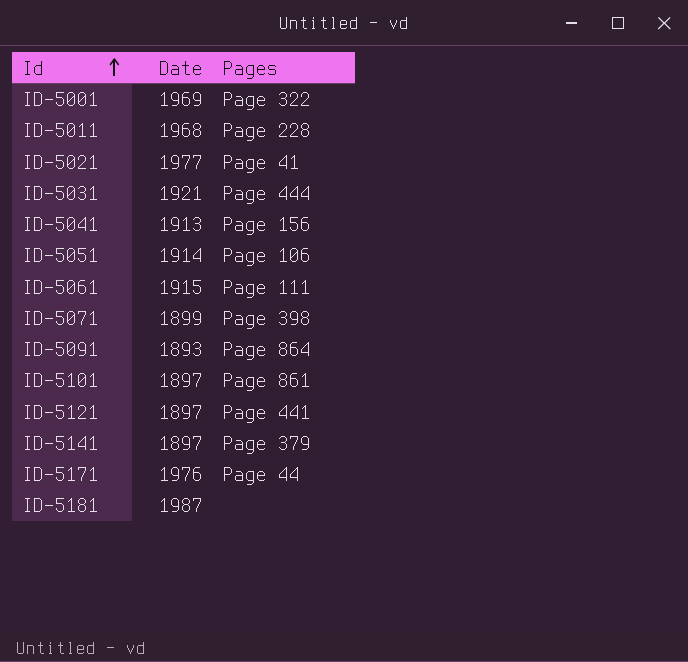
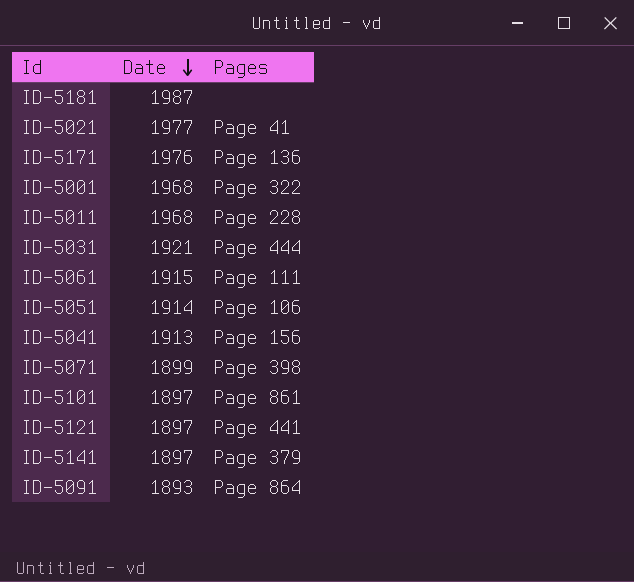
row order: Id ascending -> Date descending
ID-5171 | Pages: Page 44 -> Page 136
ID-5001 | Date: 1969 -> 1968

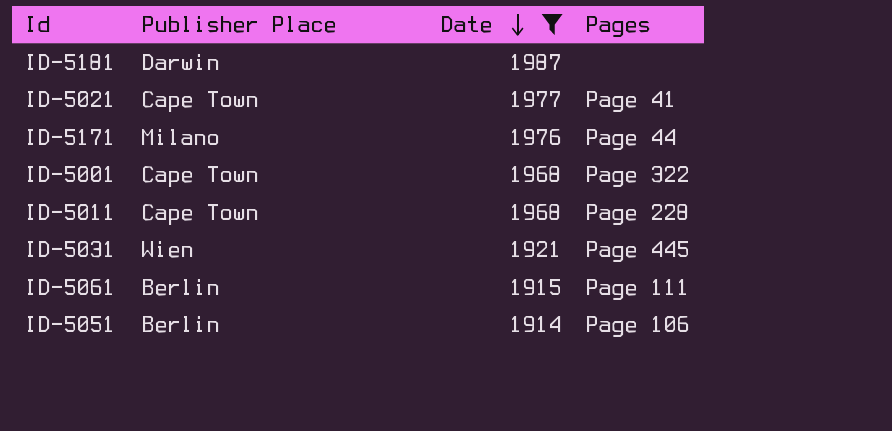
filter: none -> Date >= 1914
column Publisher Place | position: none -> 2
ID-5171 | Pages: Page 136 -> Page 44
ID-5031 | Pages: Page 444 -> Page 445

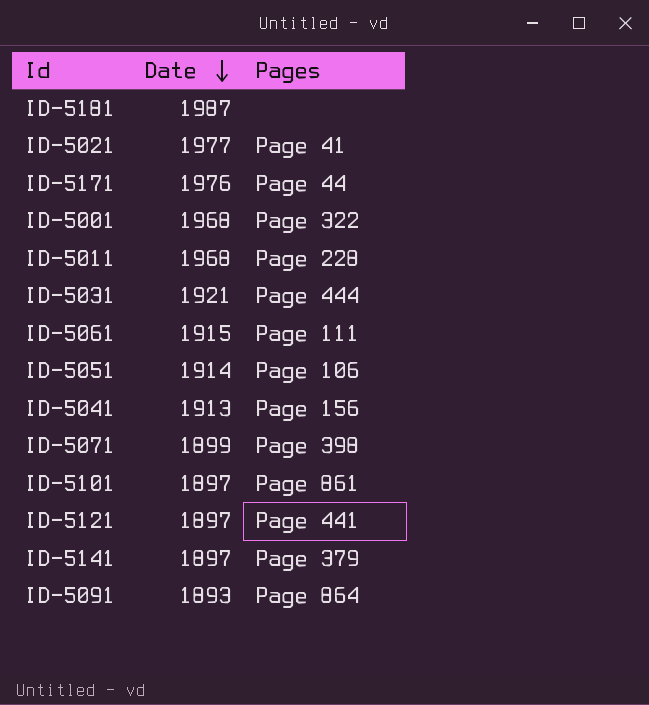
filter: Date >= 1914 -> none
column Publisher Place | position: 2 -> none
ID-5031 | Pages: Page 445 -> Page 444

